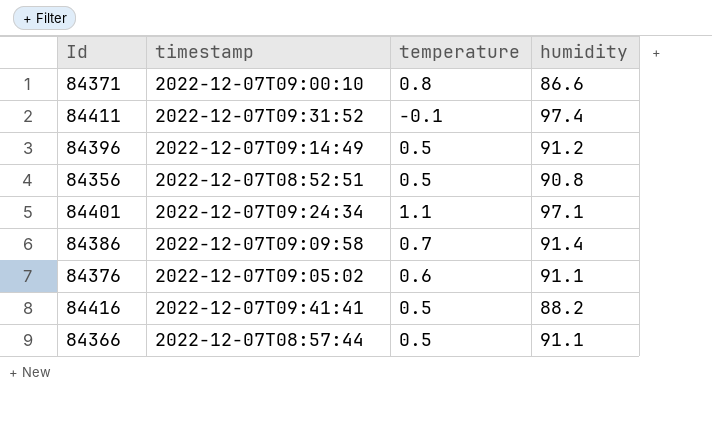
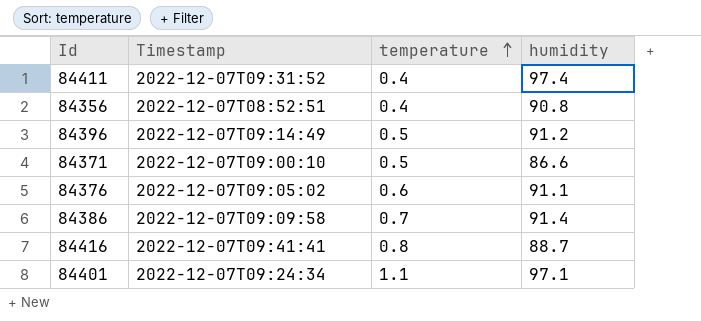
row order: none -> temperature ascending
column name: timestamp -> Timestamp
row 84366: 2022-12-07T08:57:44 | 0.5 | 91.1 -> none
84411 | temperature: -0.1 -> 0.4
84356 | temperature: 0.5 -> 0.4
84371 | temperature: 0.8 -> 0.5
84416 | temperature: 0.5 -> 0.8
84416 | humidity: 88.2 -> 88.7

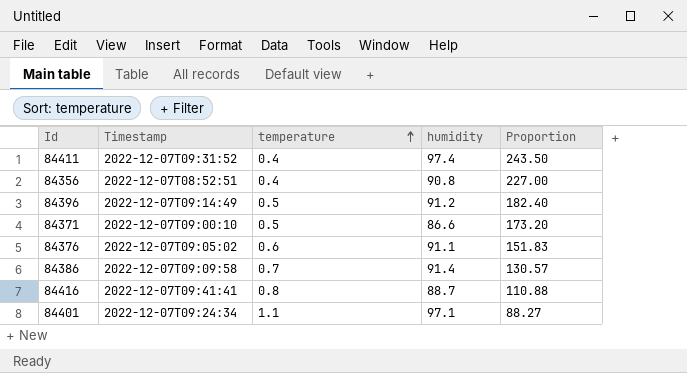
column Proportion | formula: none -> [humidity] / [temperature]

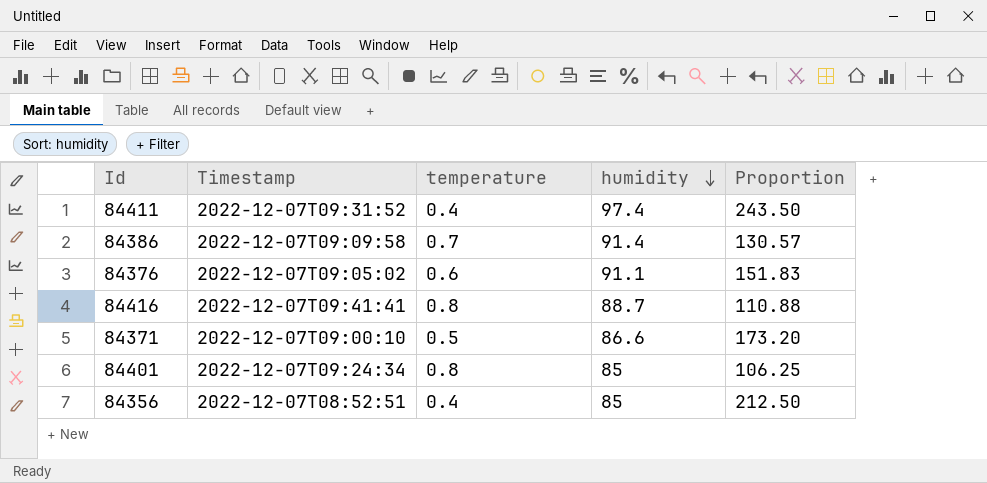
row order: temperature ascending -> humidity descending
row 84396: 2022-12-07T09:14:49 | 0.5 | 91.2 | 182.40 -> none
84401 | temperature: 1.1 -> 0.8
84401 | humidity: 97.1 -> 85
84401 | Proportion: 88.27 -> 106.25
84356 | humidity: 90.8 -> 85
84356 | Proportion: 227.00 -> 212.50

